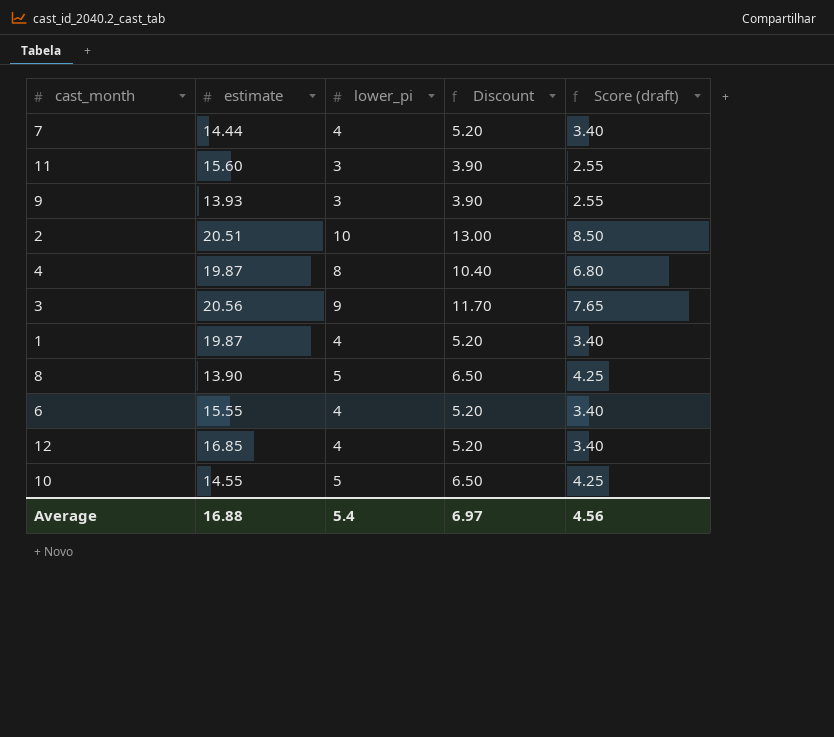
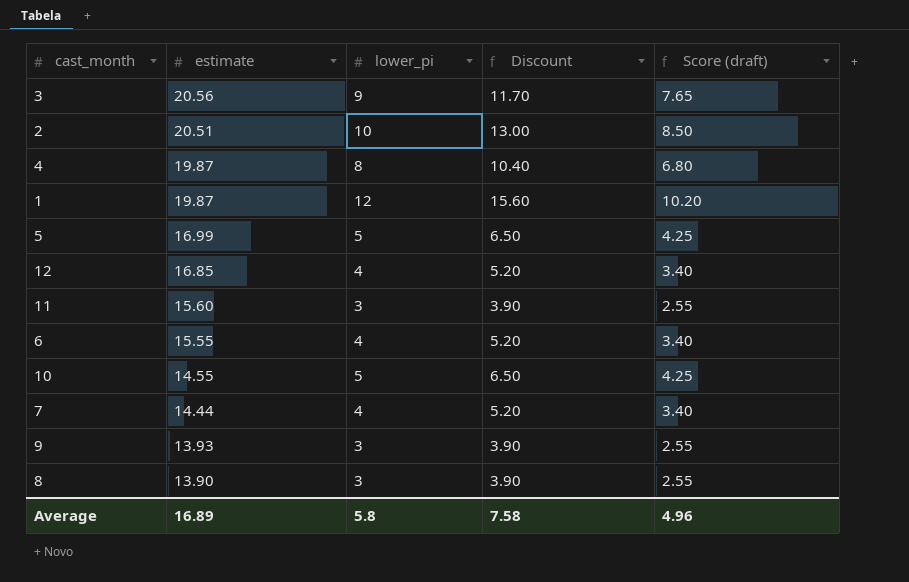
row order: none -> estimate descending
1 | lower_pi: 4 -> 12
1 | Discount: 5.20 -> 15.60
1 | Score (draft): 3.40 -> 10.20
row 5: none -> 16.99 | 5 | 6.50 | 4.25
8 | lower_pi: 5 -> 3
8 | Discount: 6.50 -> 3.90
8 | Score (draft): 4.25 -> 2.55
Average | estimate: 16.88 -> 16.89
Average | lower_pi: 5.4 -> 5.8
Average | Discount: 6.97 -> 7.58
Average | Score (draft): 4.56 -> 4.96

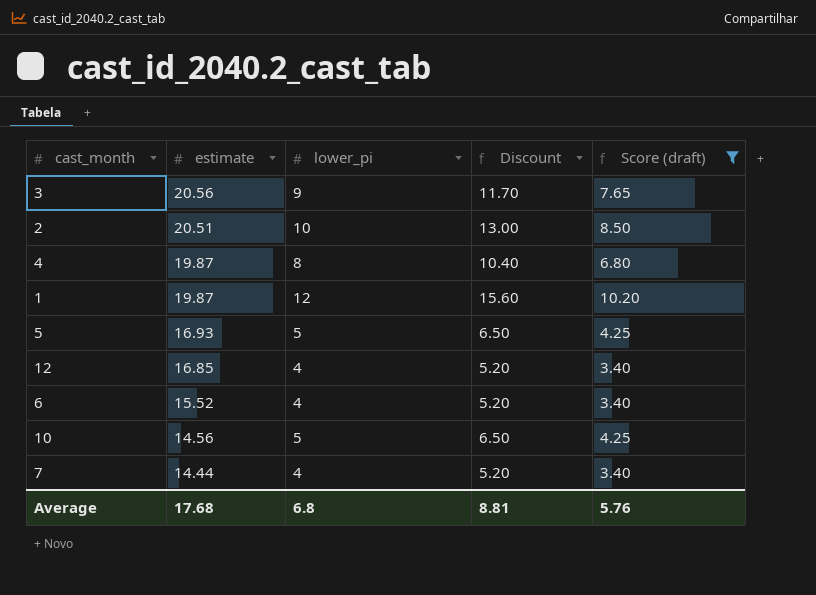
filter: none -> Score (draft) != 2.55
5 | estimate: 16.99 -> 16.93
6 | estimate: 15.55 -> 15.52
10 | estimate: 14.55 -> 14.56
Average | estimate: 16.89 -> 17.68
Average | lower_pi: 5.8 -> 6.8
Average | Discount: 7.58 -> 8.81
Average | Score (draft): 4.96 -> 5.76

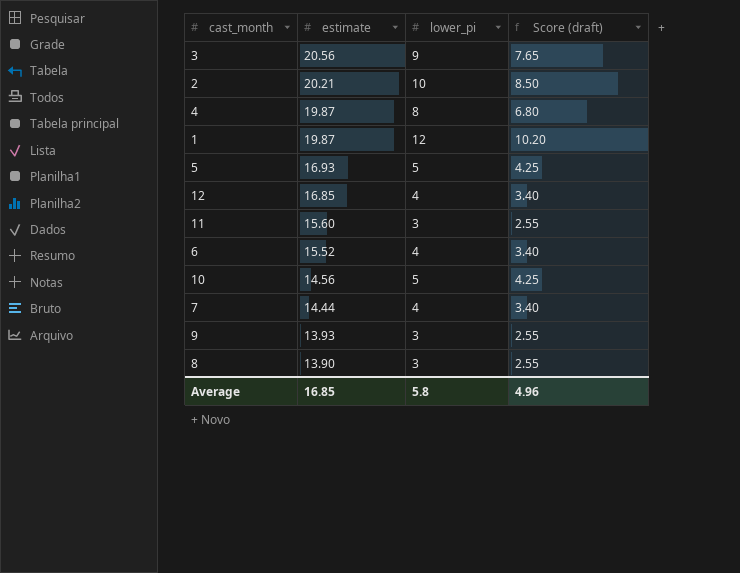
filter: Score (draft) != 2.55 -> none
column Discount | formula: [lower_pi] * 1.3 -> none
2 | estimate: 20.51 -> 20.21
Average | estimate: 17.68 -> 16.85
Average | lower_pi: 6.8 -> 5.8
Average | Score (draft): 5.76 -> 4.96

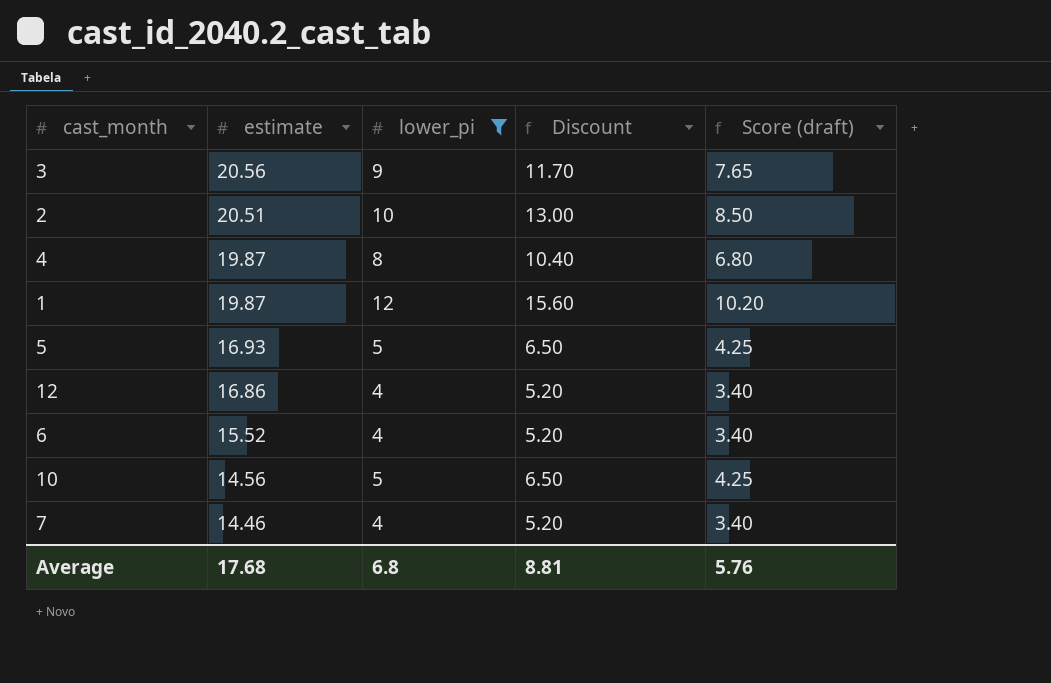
filter: none -> lower_pi != 3
column Discount | formula: none -> [lower_pi] * 1.3
2 | estimate: 20.21 -> 20.51
12 | estimate: 16.85 -> 16.86
7 | estimate: 14.44 -> 14.46
Average | estimate: 16.85 -> 17.68
Average | lower_pi: 5.8 -> 6.8
Average | Score (draft): 4.96 -> 5.76

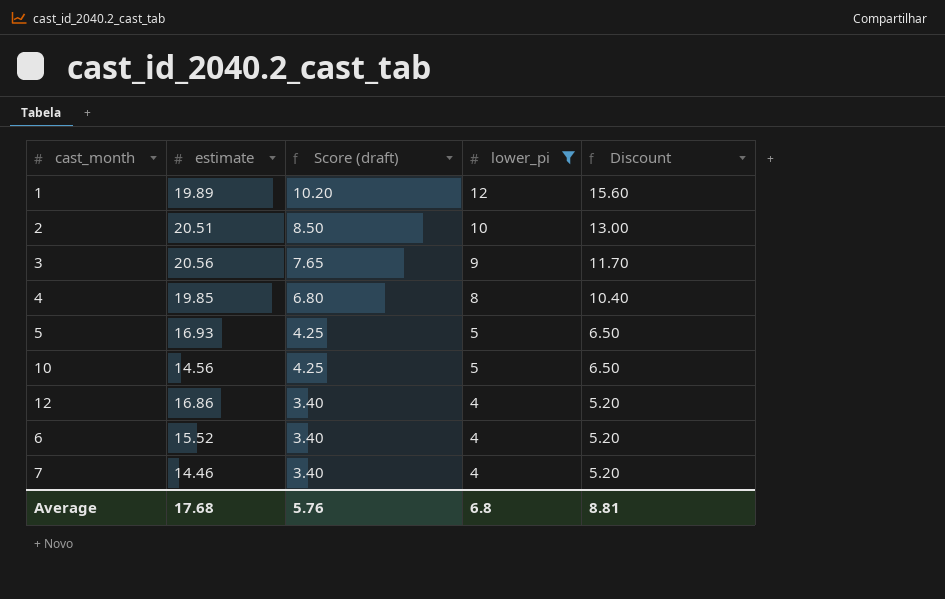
row order: estimate descending -> Score (draft) descending
column Score (draft) | position: 5 -> 3
1 | estimate: 19.87 -> 19.89
4 | estimate: 19.87 -> 19.85

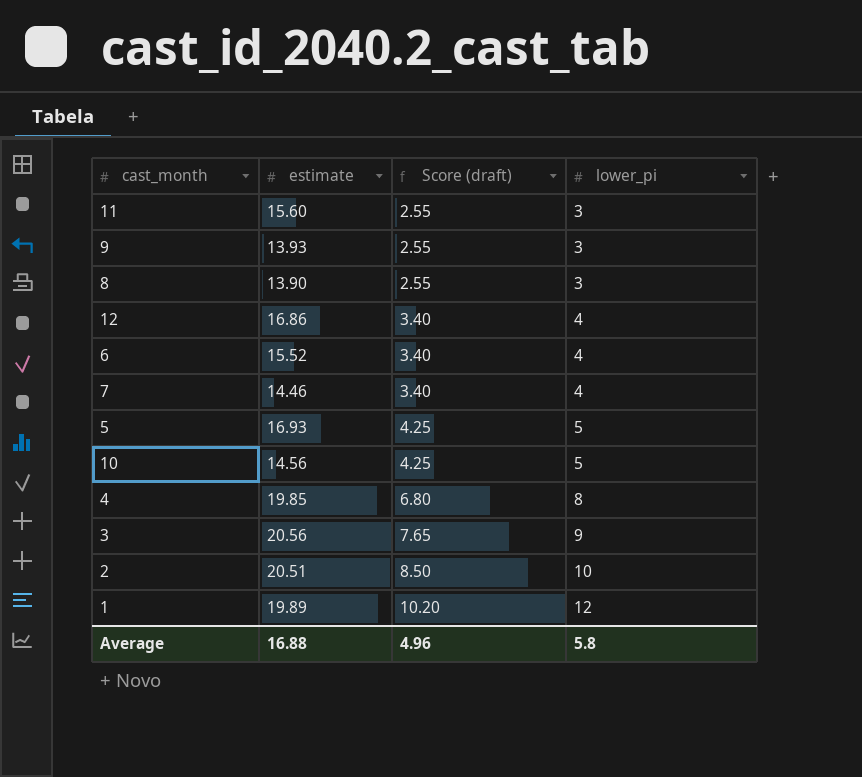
filter: lower_pi != 3 -> none
row order: Score (draft) descending -> Score (draft) ascending
column Discount | formula: [lower_pi] * 1.3 -> none
Average | estimate: 17.68 -> 16.88
Average | Score (draft): 5.76 -> 4.96
Average | lower_pi: 6.8 -> 5.8

